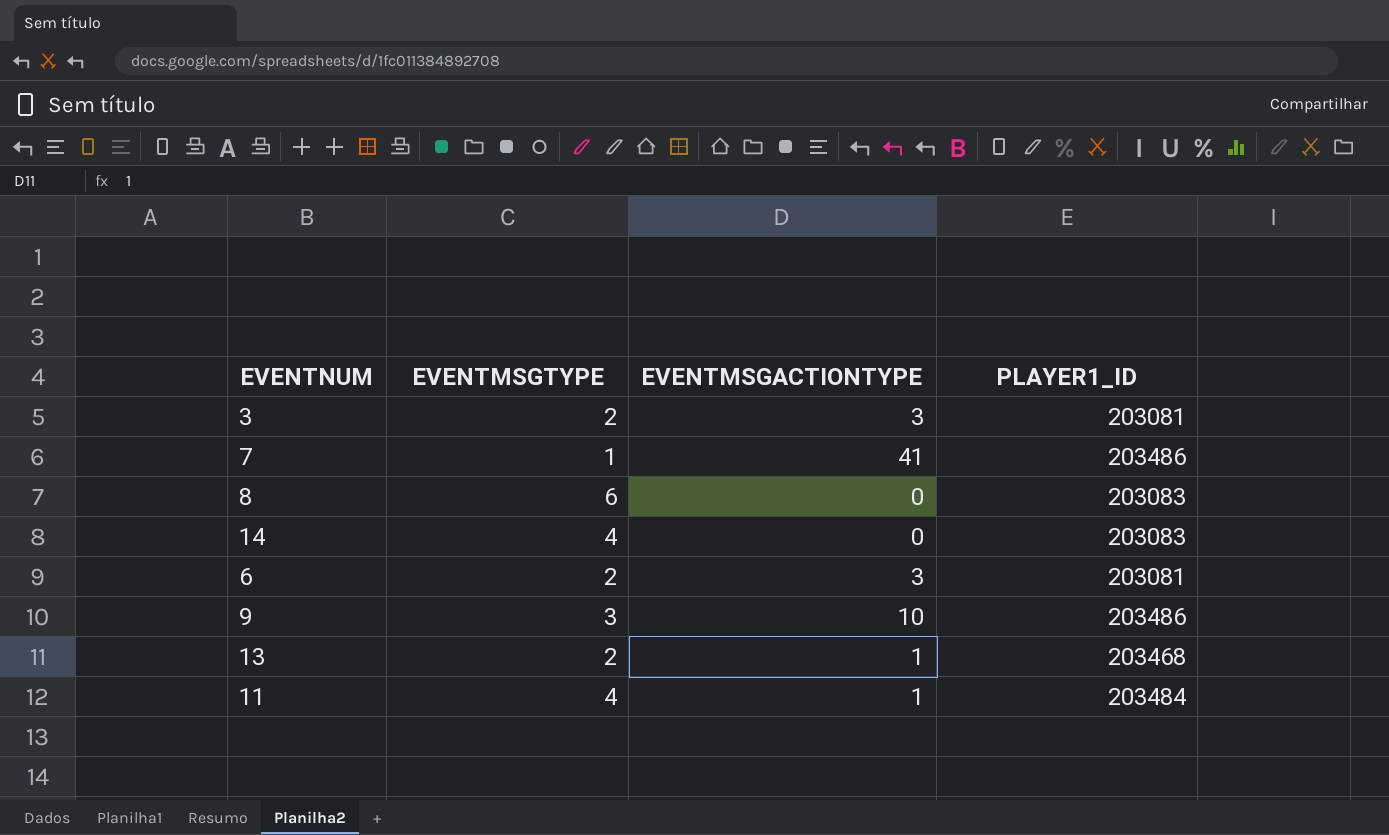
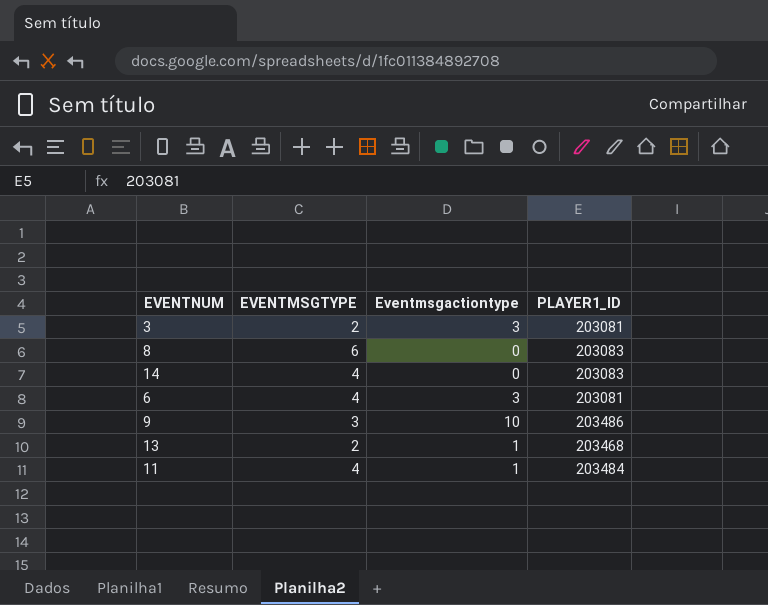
column name: EVENTMSGACTIONTYPE -> Eventmsgactiontype
row 7: 1 | 41 | 203486 -> none
6 | EVENTMSGTYPE: 2 -> 4

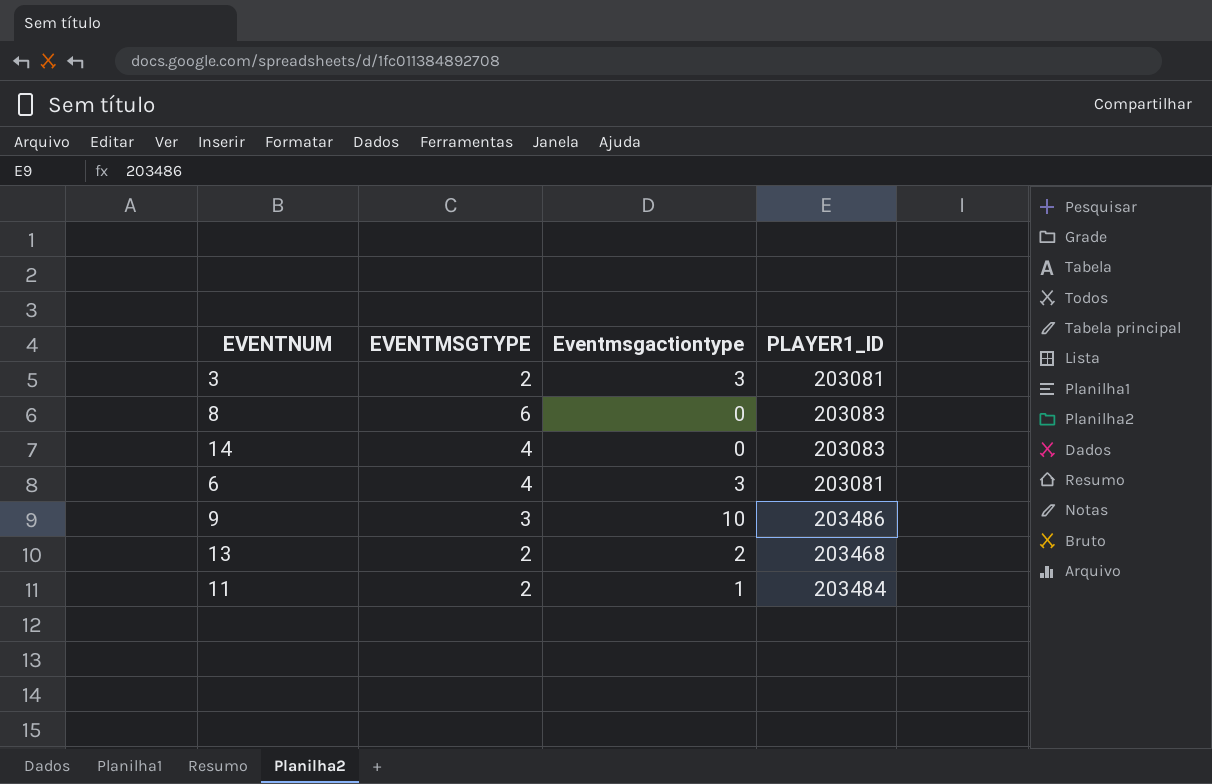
13 | Eventmsgactiontype: 1 -> 2
11 | EVENTMSGTYPE: 4 -> 2

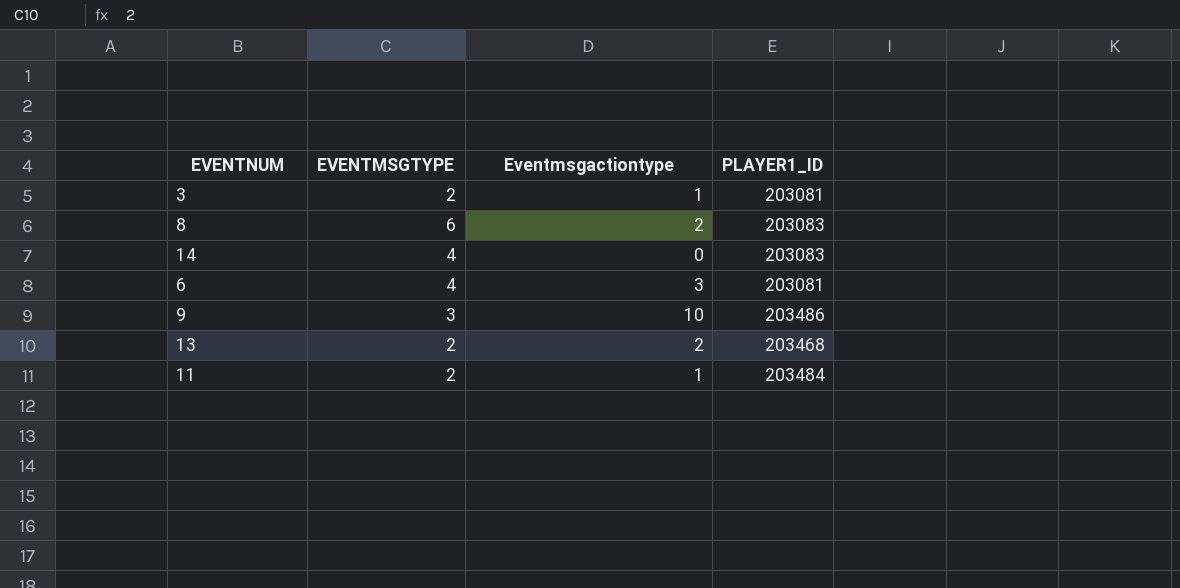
3 | Eventmsgactiontype: 3 -> 1
8 | Eventmsgactiontype: 0 -> 2

